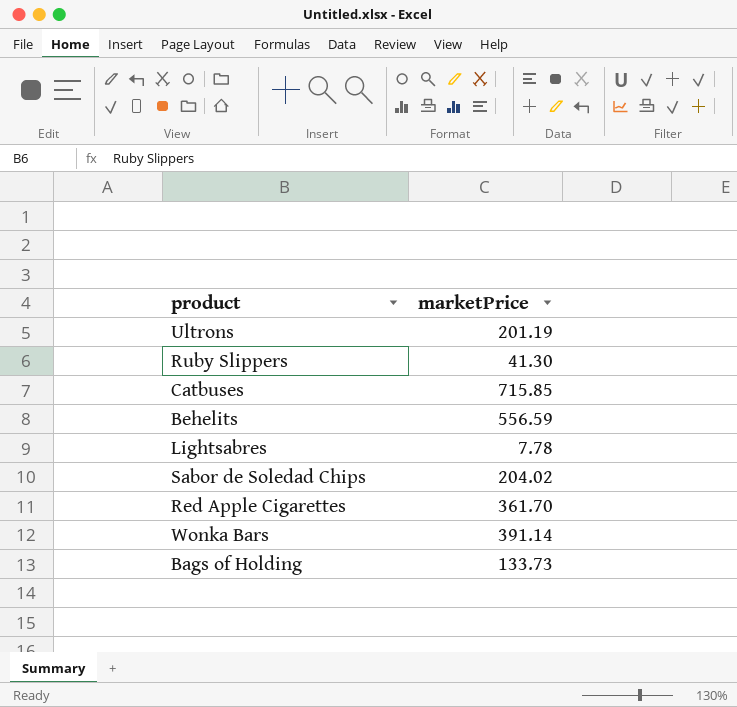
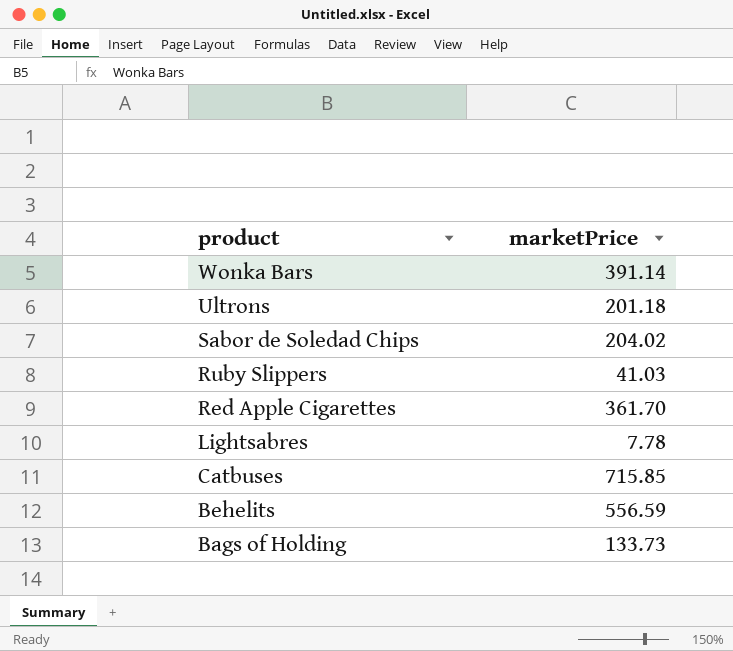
row order: none -> product descending
Ultrons | marketPrice: 201.19 -> 201.18
Ruby Slippers | marketPrice: 41.30 -> 41.03

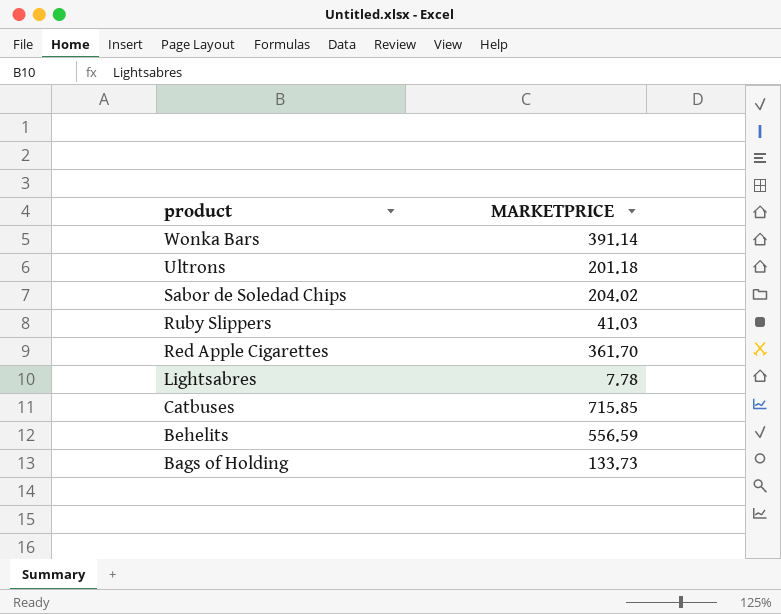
column name: marketPrice -> MARKETPRICE

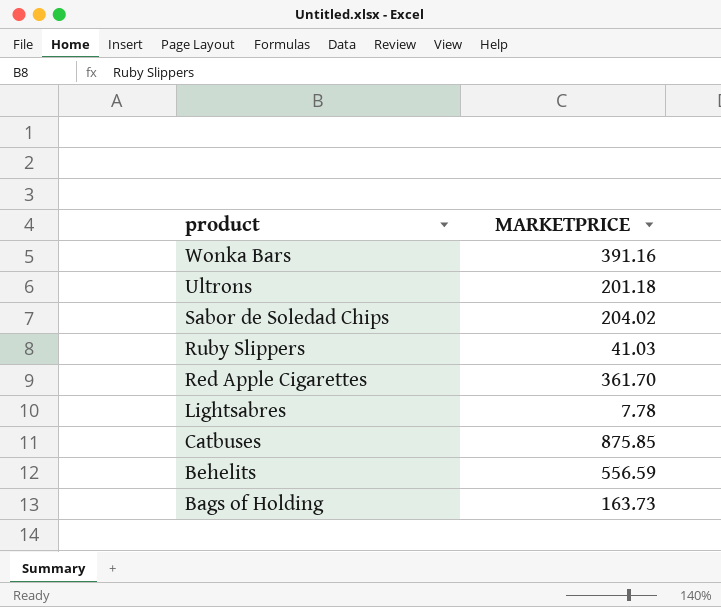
Wonka Bars | MARKETPRICE: 391.14 -> 391.16
Catbuses | MARKETPRICE: 715.85 -> 875.85
Bags of Holding | MARKETPRICE: 133.73 -> 163.73

